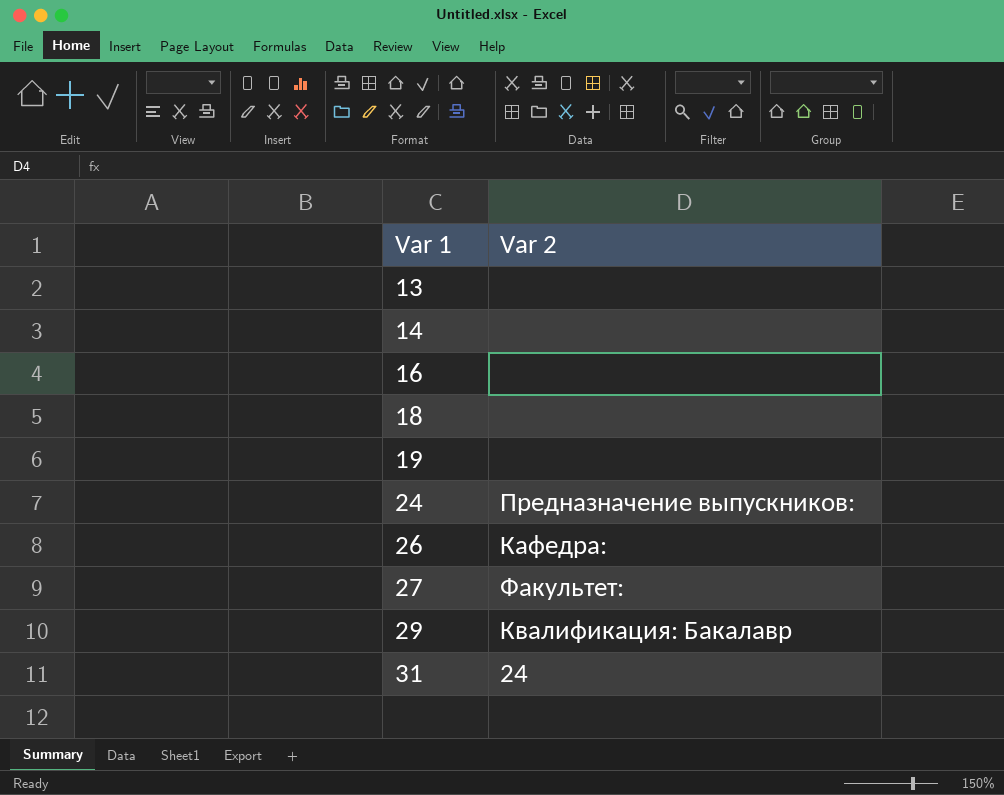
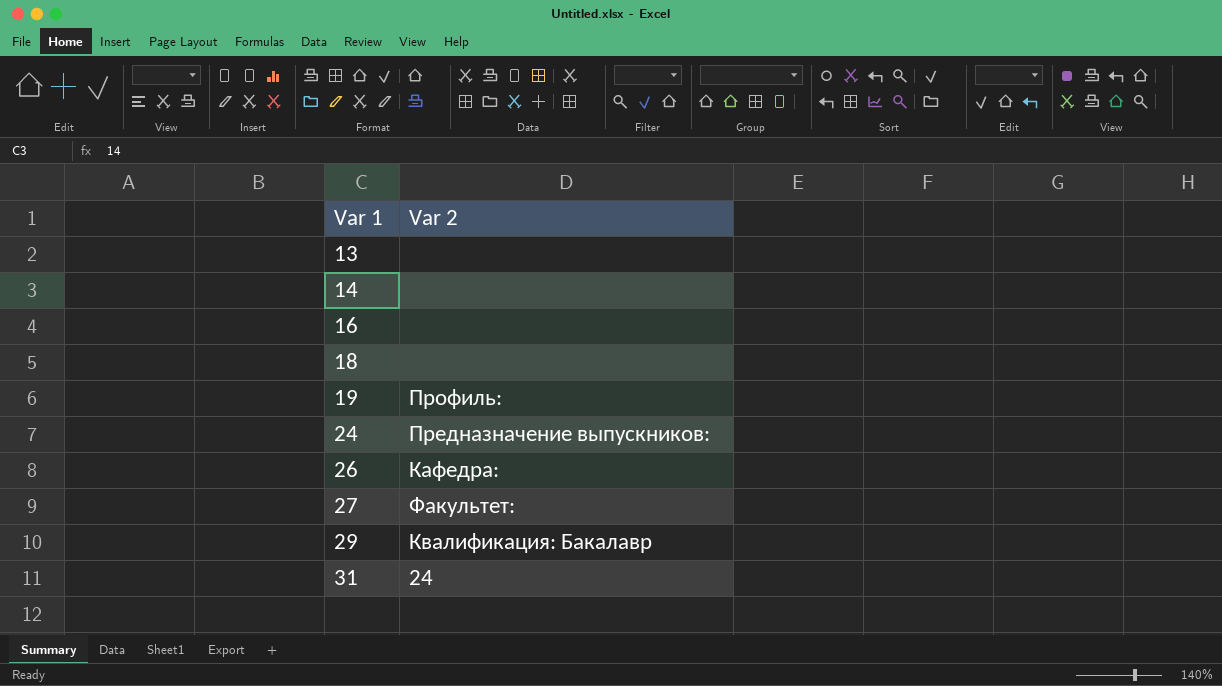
19 | Var 2: none -> Профиль:

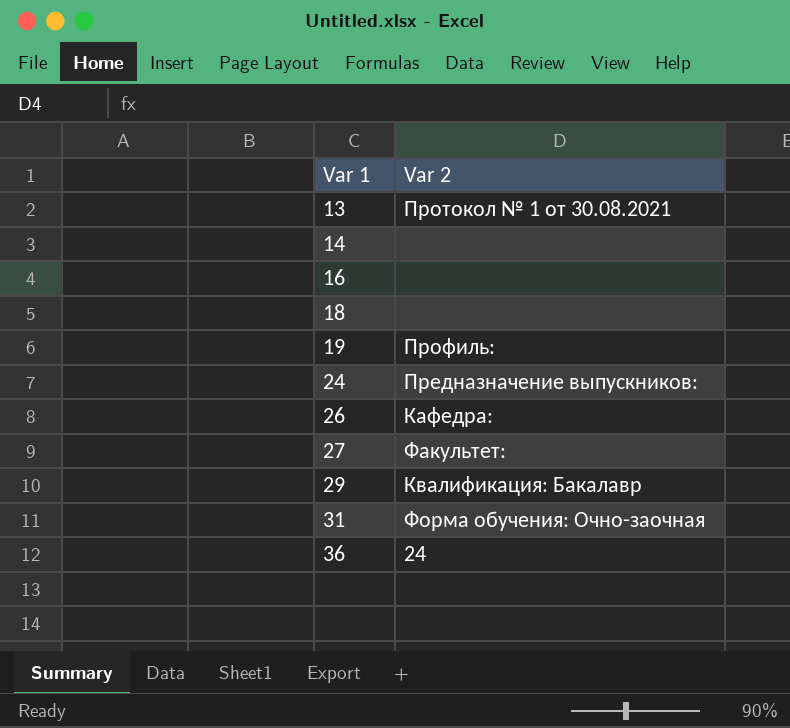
13 | Var 2: none -> Протокол № 1 от 30.08.2021
31 | Var 2: 24 -> Форма обучения: Очно-заочная
row 36: none -> 24

